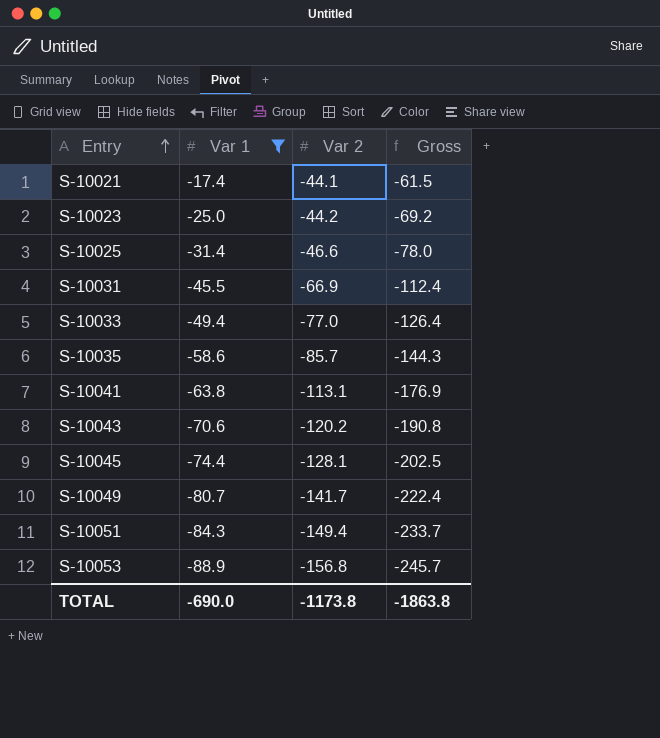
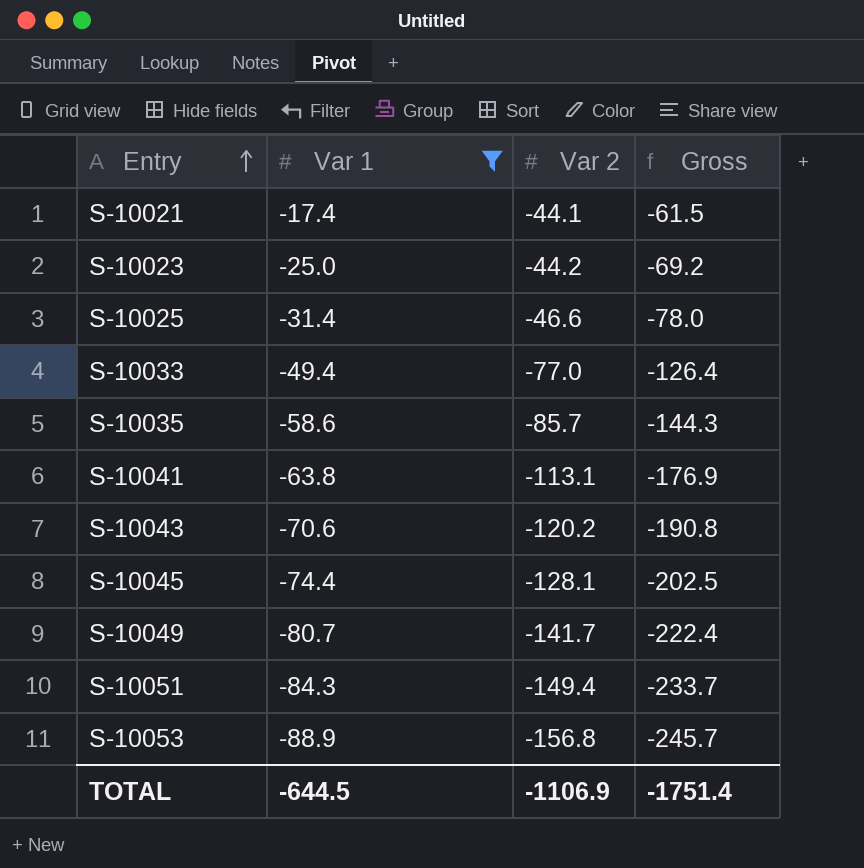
row S-10031: -45.5 | -66.9 | -112.4 -> none
TOTAL | Var 1: -690.0 -> -644.5
TOTAL | Var 2: -1173.8 -> -1106.9
TOTAL | Gross: -1863.8 -> -1751.4

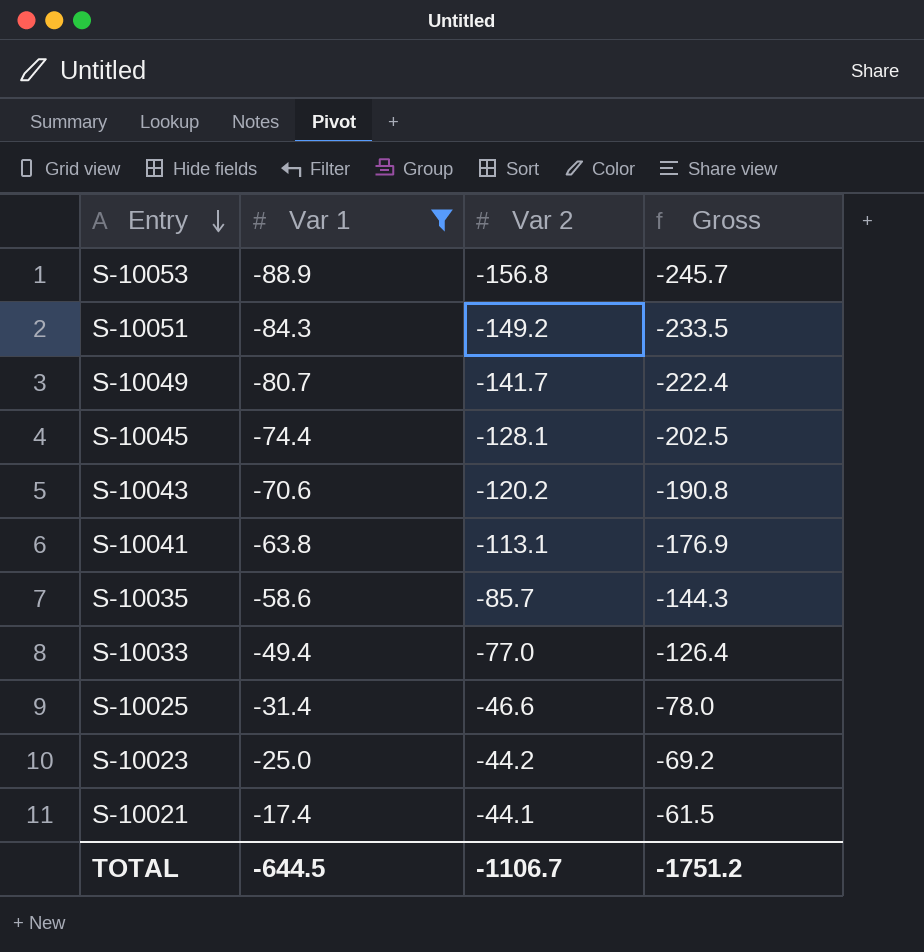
row order: Entry ascending -> Entry descending
S-10051 | Var 2: -149.4 -> -149.2
S-10051 | Gross: -233.7 -> -233.5
TOTAL | Var 2: -1106.9 -> -1106.7
TOTAL | Gross: -1751.4 -> -1751.2

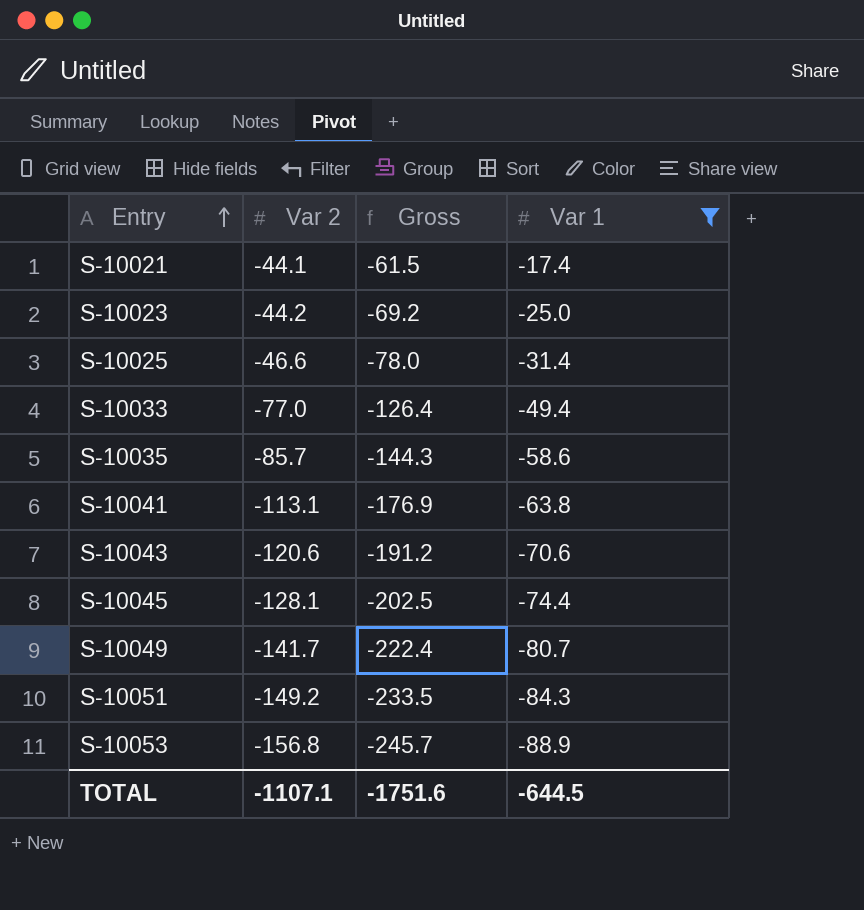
row order: Entry descending -> Entry ascending
column Var 1 | position: 2 -> 4
S-10043 | Var 2: -120.2 -> -120.6
S-10043 | Gross: -190.8 -> -191.2
TOTAL | Var 2: -1106.7 -> -1107.1
TOTAL | Gross: -1751.2 -> -1751.6

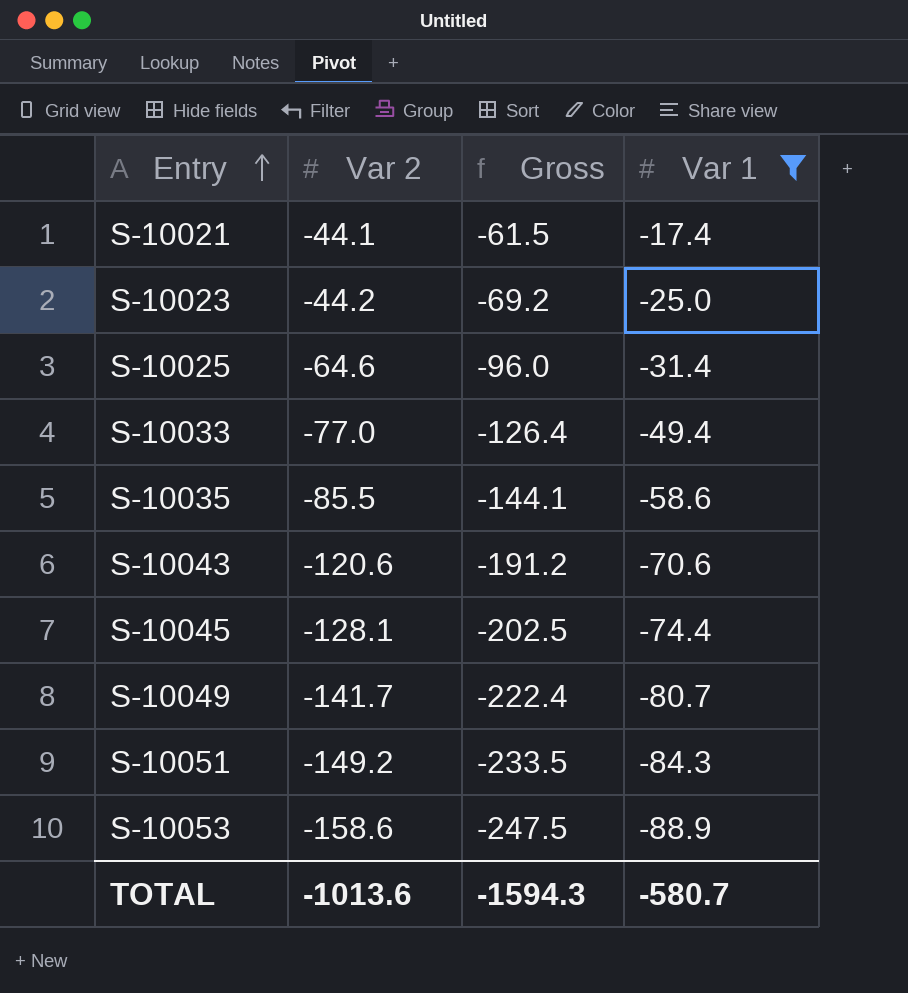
row S-10041: -113.1 | -176.9 | -63.8 -> none
S-10025 | Var 2: -46.6 -> -64.6
S-10025 | Gross: -78.0 -> -96.0
S-10035 | Var 2: -85.7 -> -85.5
S-10035 | Gross: -144.3 -> -144.1
S-10053 | Var 2: -156.8 -> -158.6
S-10053 | Gross: -245.7 -> -247.5
TOTAL | Var 2: -1107.1 -> -1013.6
TOTAL | Gross: -1751.6 -> -1594.3
TOTAL | Var 1: -644.5 -> -580.7

